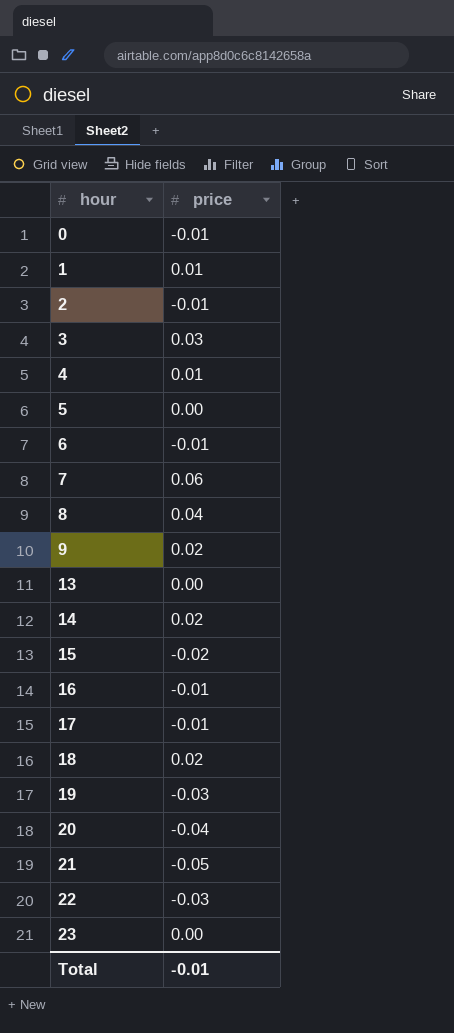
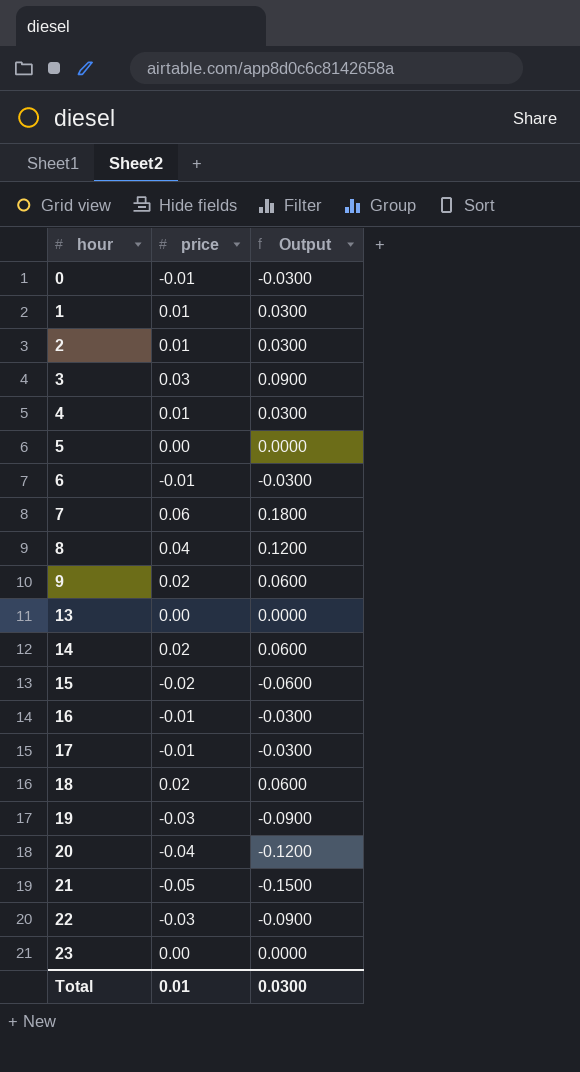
column Output | formula: none -> [price] * 3
2 | price: -0.01 -> 0.01
Total | price: -0.01 -> 0.01

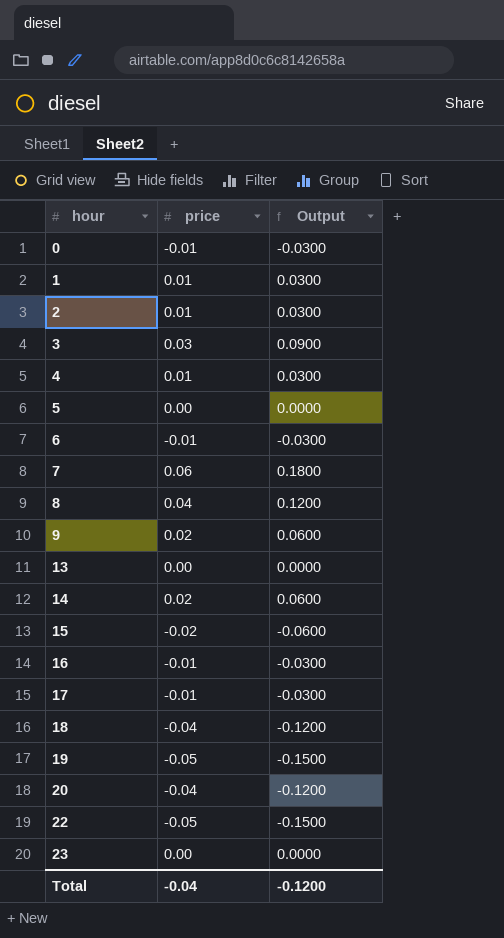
row 21: -0.05 | -0.1500 -> none
18 | price: 0.02 -> -0.04
18 | Output: 0.0600 -> -0.1200
19 | price: -0.03 -> -0.05
19 | Output: -0.0900 -> -0.1500
22 | price: -0.03 -> -0.05
22 | Output: -0.0900 -> -0.1500
Total | price: 0.01 -> -0.04
Total | Output: 0.0300 -> -0.1200

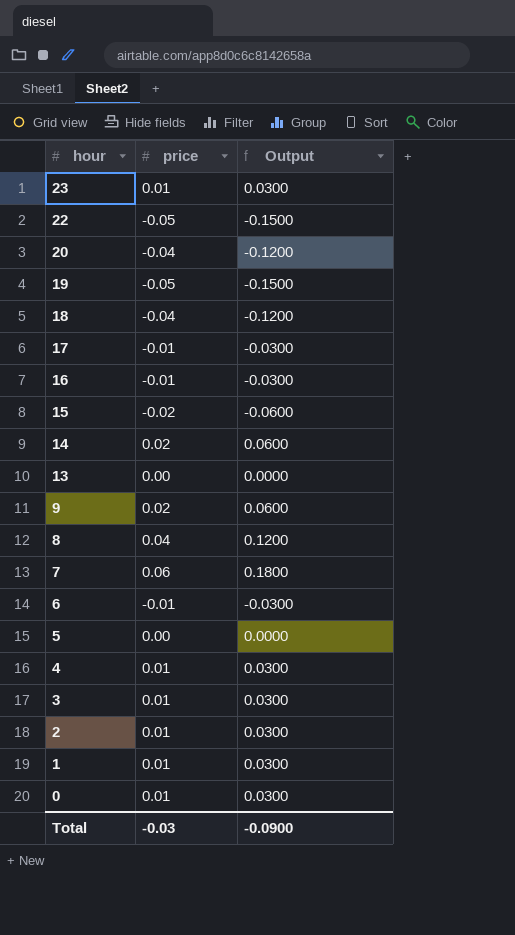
row order: hour ascending -> hour descending
23 | price: 0.00 -> 0.01
23 | Output: 0.0000 -> 0.0300
3 | price: 0.03 -> 0.01
3 | Output: 0.0900 -> 0.0300
0 | price: -0.01 -> 0.01
0 | Output: -0.0300 -> 0.0300
Total | price: -0.04 -> -0.03
Total | Output: -0.1200 -> -0.0900

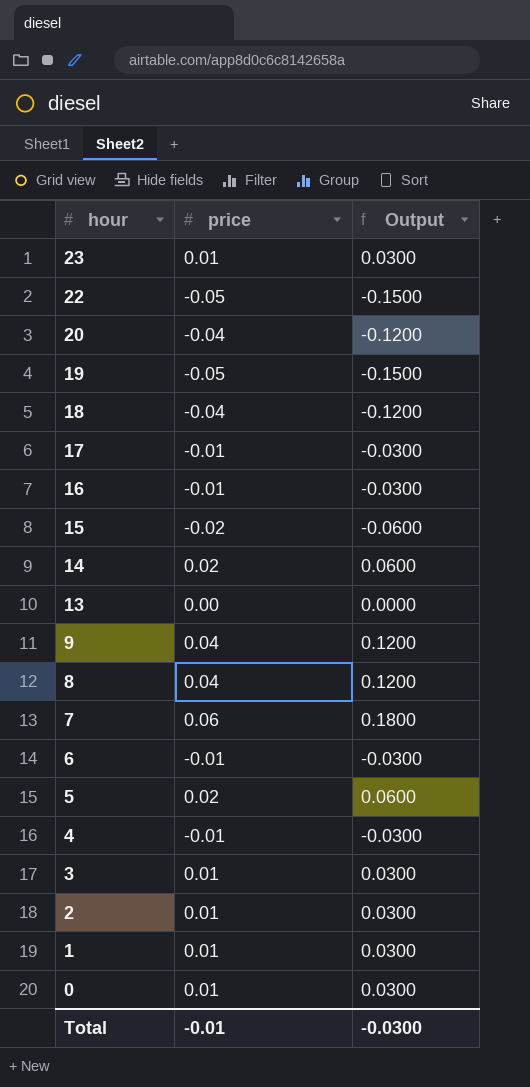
9 | price: 0.02 -> 0.04
9 | Output: 0.0600 -> 0.1200
5 | price: 0.00 -> 0.02
5 | Output: 0.0000 -> 0.0600
4 | price: 0.01 -> -0.01
4 | Output: 0.0300 -> -0.0300
Total | price: -0.03 -> -0.01
Total | Output: -0.0900 -> -0.0300

